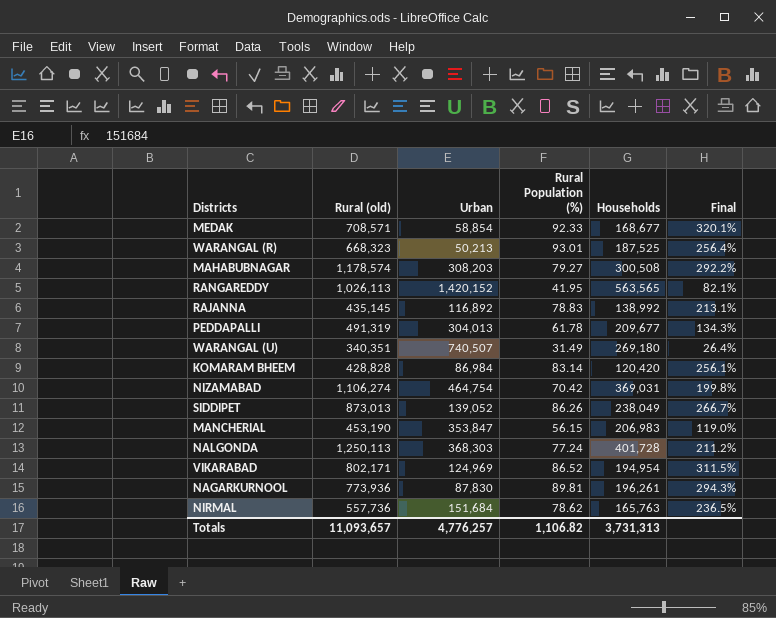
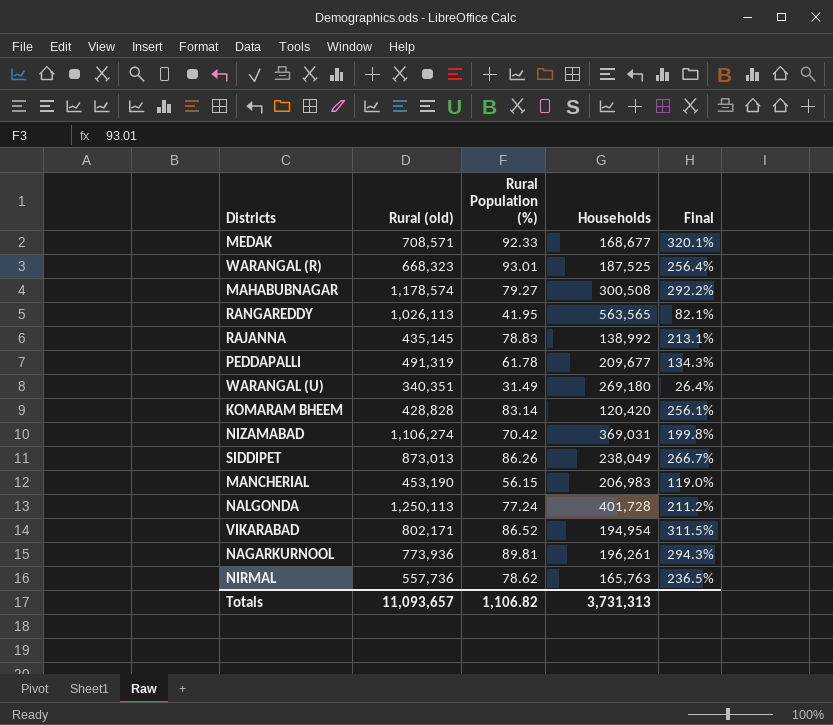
column Urban | position: 3 -> none

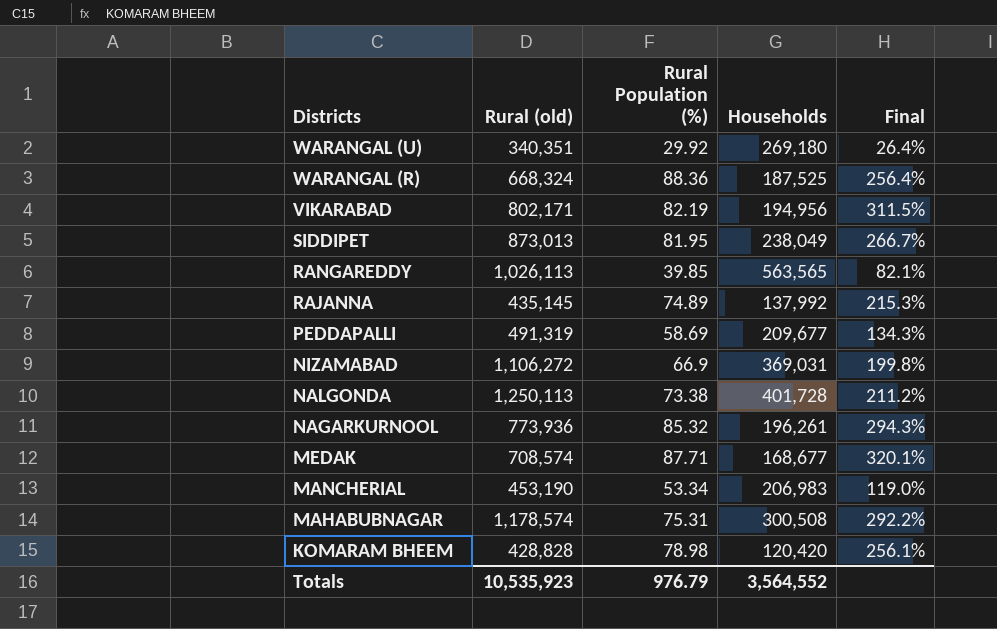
row order: none -> Districts descending
row NIRMAL: 557,736 | 78.62 | 165,763 | 236.5% -> none
WARANGAL (U) | Rural Population (%): 31.49 -> 29.92
WARANGAL (R) | Rural (old): 668,323 -> 668,324
WARANGAL (R) | Rural Population (%): 93.01 -> 88.36
VIKARABAD | Rural Population (%): 86.52 -> 82.19
VIKARABAD | Households: 194,954 -> 194,956
SIDDIPET | Rural Population (%): 86.26 -> 81.95
RANGAREDDY | Rural Population (%): 41.95 -> 39.85
RAJANNA | Rural Population (%): 78.83 -> 74.89
RAJANNA | Households: 138,992 -> 137,992
RAJANNA | Final: 213.1% -> 215.3%
PEDDAPALLI | Rural Population (%): 61.78 -> 58.69
NIZAMABAD | Rural (old): 1,106,274 -> 1,106,272
NIZAMABAD | Rural Population (%): 70.42 -> 66.9
NALGONDA | Rural Population (%): 77.24 -> 73.38
NAGARKURNOOL | Rural Population (%): 89.81 -> 85.32
MEDAK | Rural (old): 708,571 -> 708,574
MEDAK | Rural Population (%): 92.33 -> 87.71
MANCHERIAL | Rural Population (%): 56.15 -> 53.34
MAHABUBNAGAR | Rural Population (%): 79.27 -> 75.31
KOMARAM BHEEM | Rural Population (%): 83.14 -> 78.98
Totals | Rural (old): 11,093,657 -> 10,535,923
Totals | Rural Population (%): 1,106.82 -> 976.79
Totals | Households: 3,731,313 -> 3,564,552

